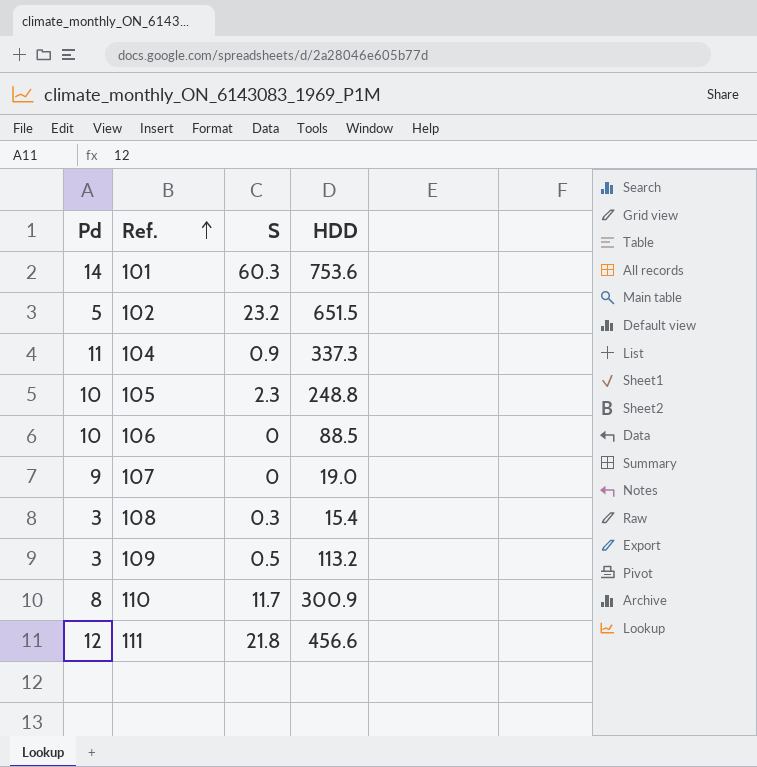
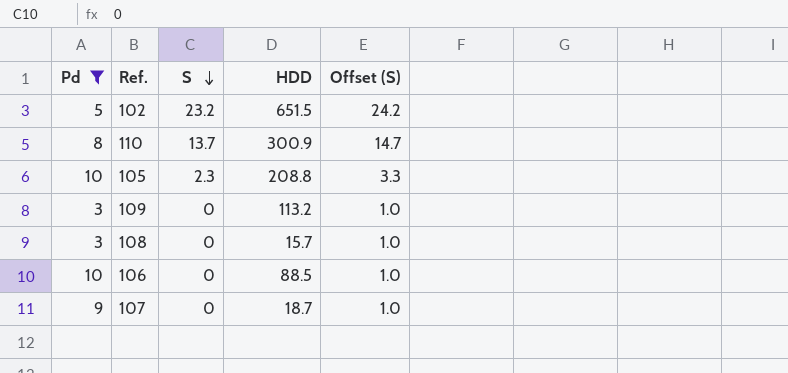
filter: none -> Pd <= 10
row order: Ref. ascending -> S descending
column Offset (S) | formula: none -> [S] + 1
110 | S: 11.7 -> 13.7
105 | HDD: 248.8 -> 208.8
109 | S: 0.5 -> 0
108 | S: 0.3 -> 0
108 | HDD: 15.4 -> 15.7
107 | HDD: 19.0 -> 18.7

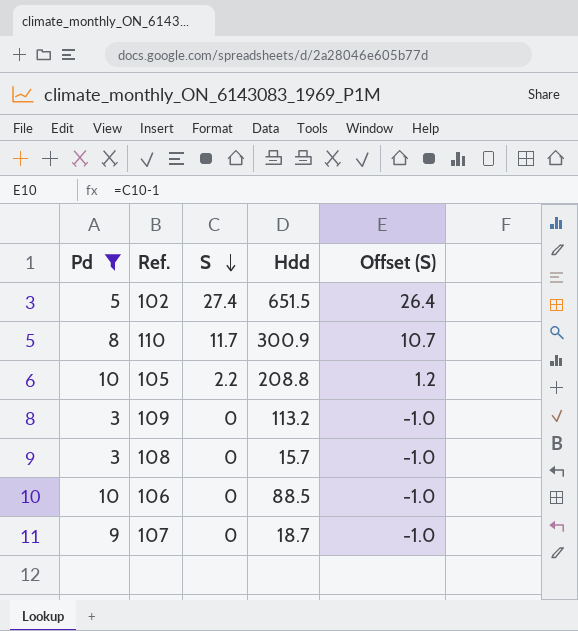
column name: HDD -> Hdd
column Offset (S) | formula: [S] + 1 -> [S] - 1
102 | S: 23.2 -> 27.4
110 | S: 13.7 -> 11.7
105 | S: 2.3 -> 2.2

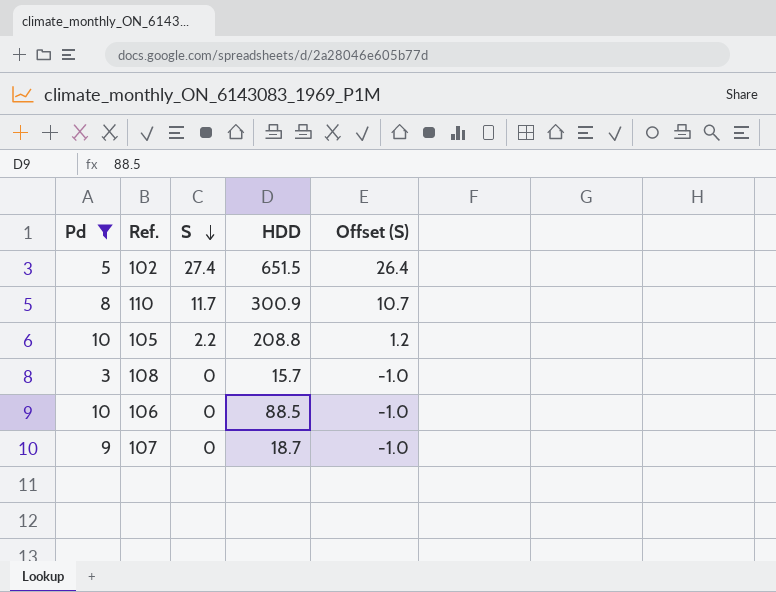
column name: Hdd -> HDD
row 109: 3 | 0 | 113.2 | -1.0 -> none

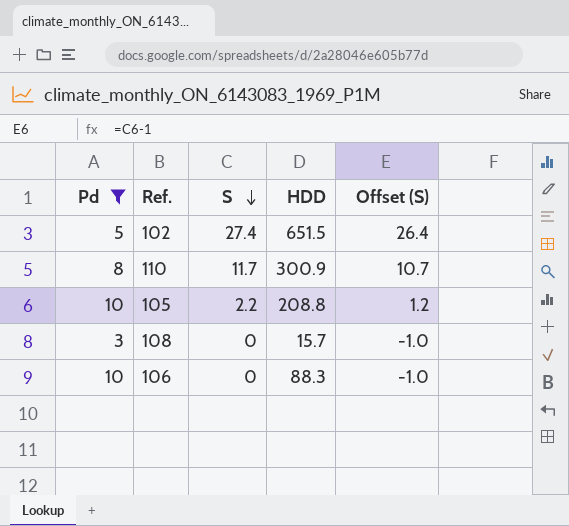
row 107: 9 | 0 | 18.7 | -1.0 -> none
106 | HDD: 88.5 -> 88.3

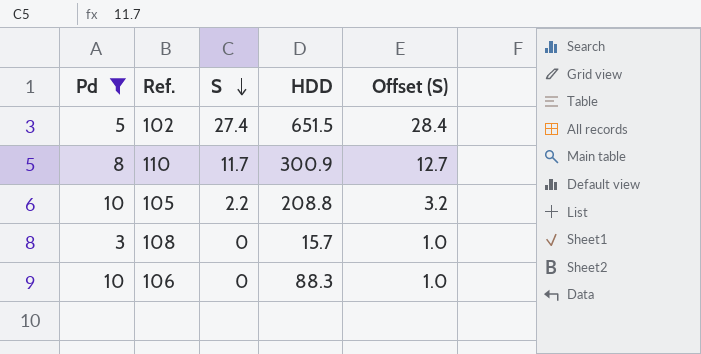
column Offset (S) | formula: [S] - 1 -> [S] + 1

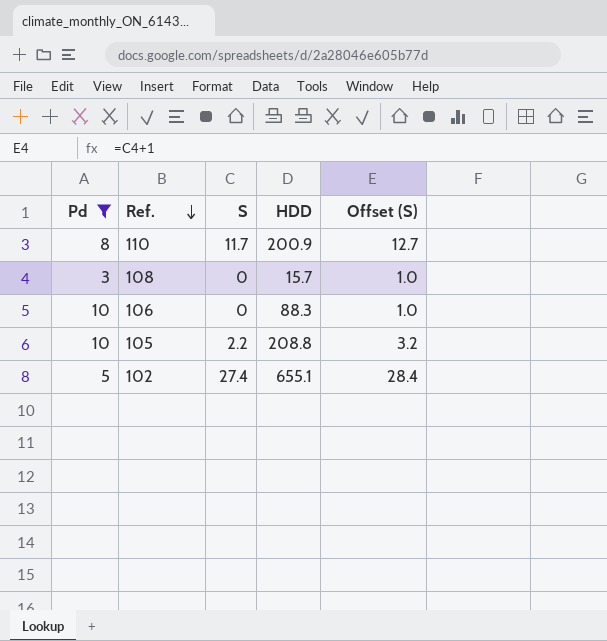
row order: S descending -> Ref. descending
110 | HDD: 300.9 -> 200.9
102 | HDD: 651.5 -> 655.1

